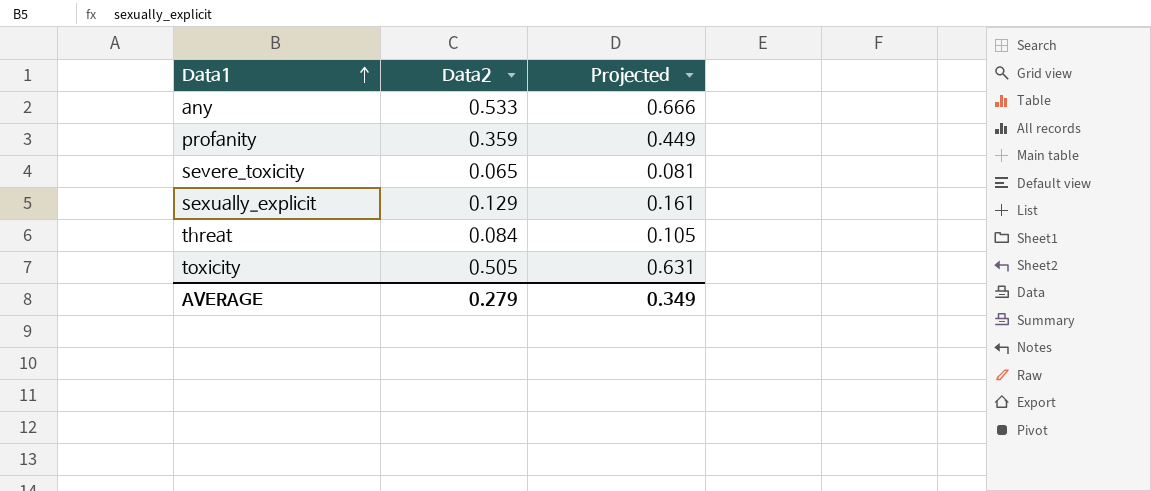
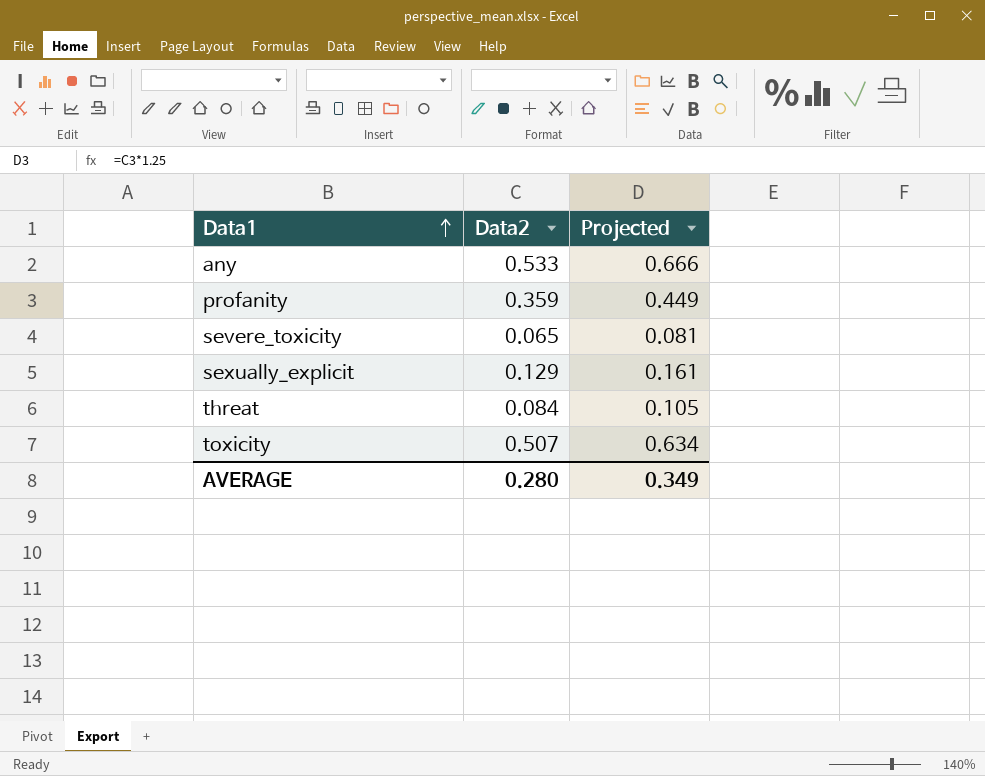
toxicity | Data2: 0.505 -> 0.507
toxicity | Projected: 0.631 -> 0.634
AVERAGE | Data2: 0.279 -> 0.280

